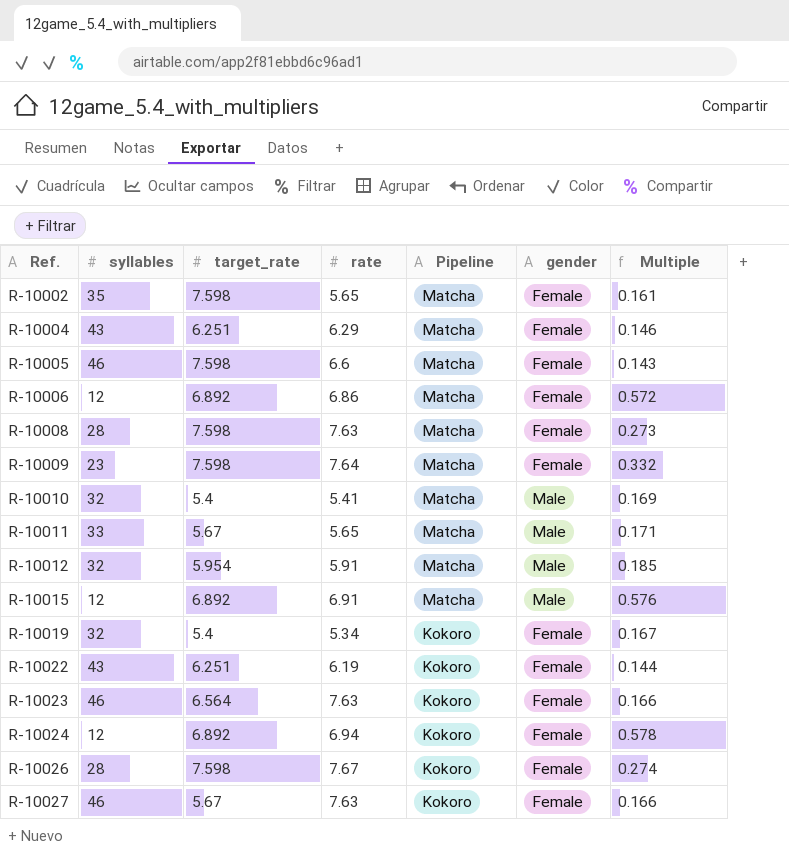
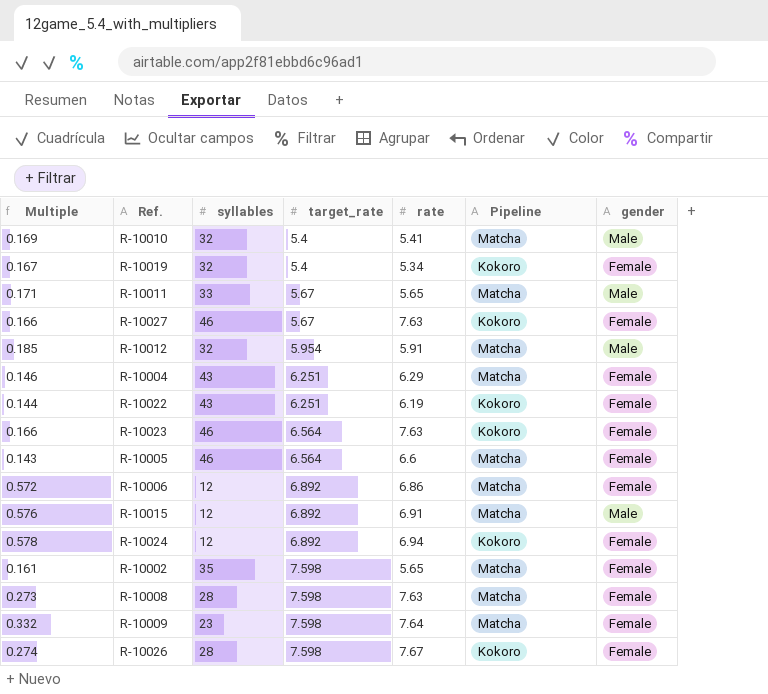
row order: Ref. ascending -> target_rate ascending
column Multiple | position: 7 -> 1
R-10005 | target_rate: 7.598 -> 6.564

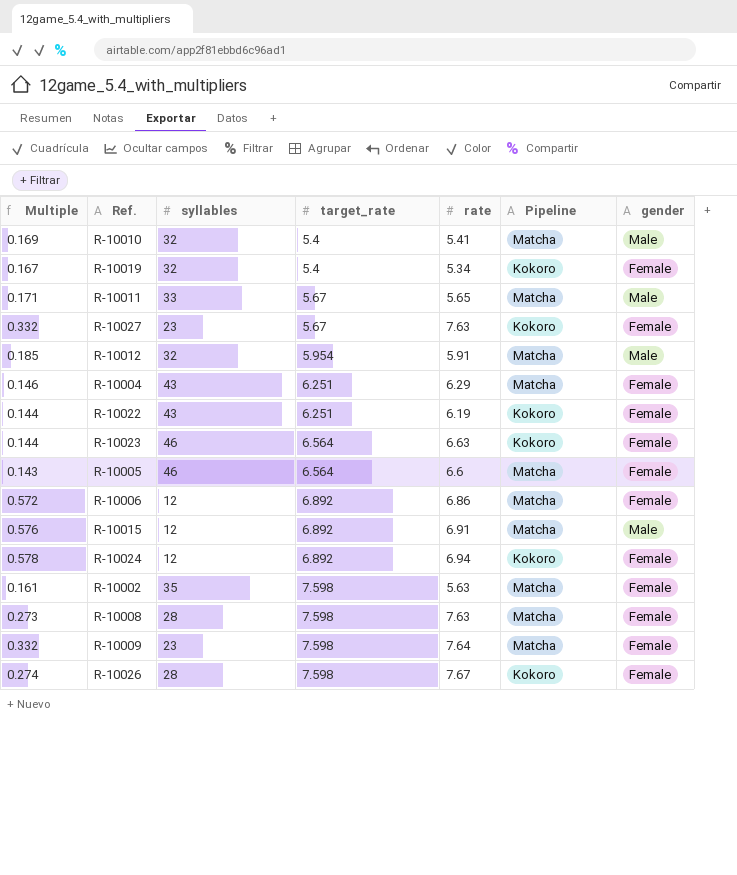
R-10027 | Multiple: 0.166 -> 0.332
R-10027 | syllables: 46 -> 23
R-10023 | Multiple: 0.166 -> 0.144
R-10023 | rate: 7.63 -> 6.63
R-10002 | rate: 5.65 -> 5.63

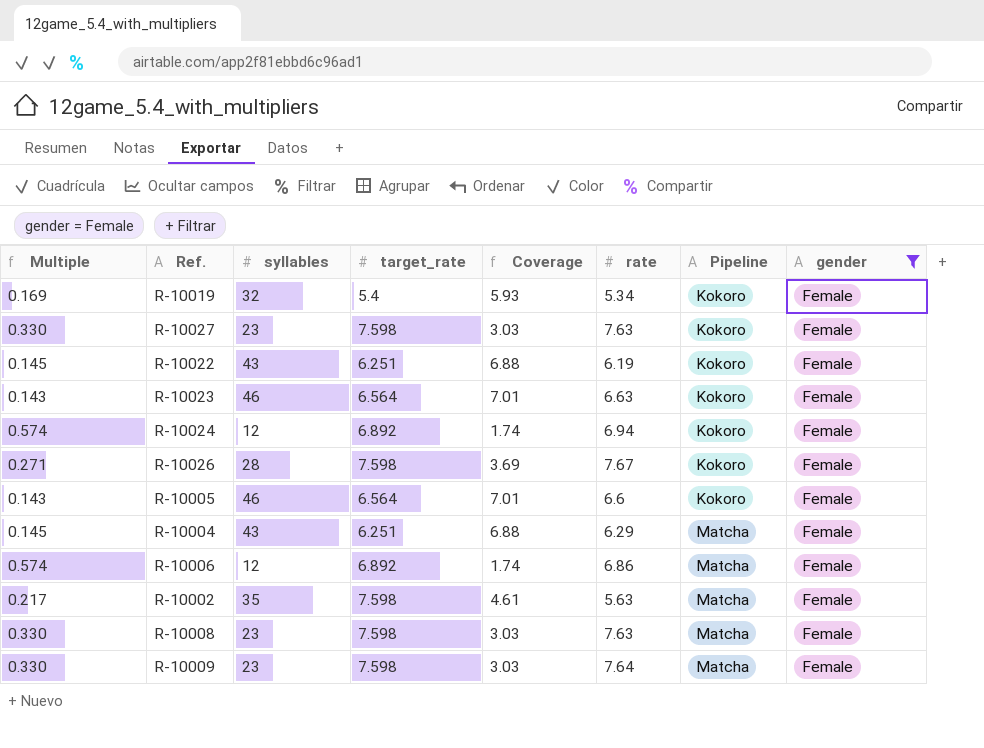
filter: none -> gender = Female
row order: target_rate ascending -> Pipeline ascending
column Multiple | formula: [rate] / [syllables] -> [target_rate] / [syllables]
column Coverage | formula: none -> [syllables] / [target_rate]
R-10027 | target_rate: 5.67 -> 7.598
R-10005 | Pipeline: Matcha -> Kokoro
R-10008 | syllables: 28 -> 23

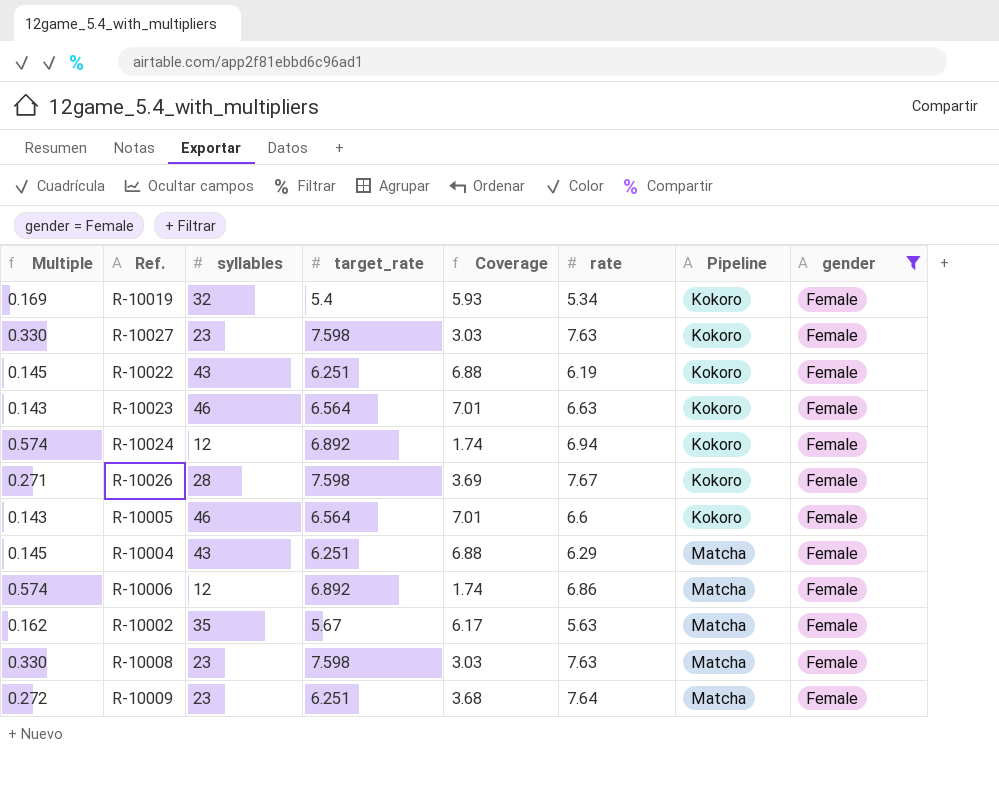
R-10002 | Multiple: 0.217 -> 0.162
R-10002 | target_rate: 7.598 -> 5.67
R-10002 | Coverage: 4.61 -> 6.17
R-10009 | Multiple: 0.330 -> 0.272
R-10009 | target_rate: 7.598 -> 6.251
R-10009 | Coverage: 3.03 -> 3.68

